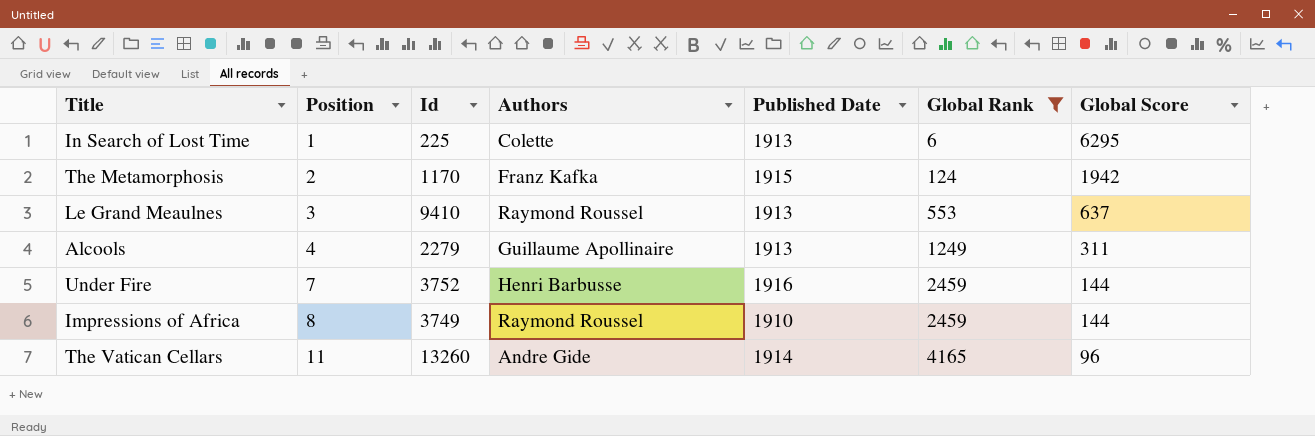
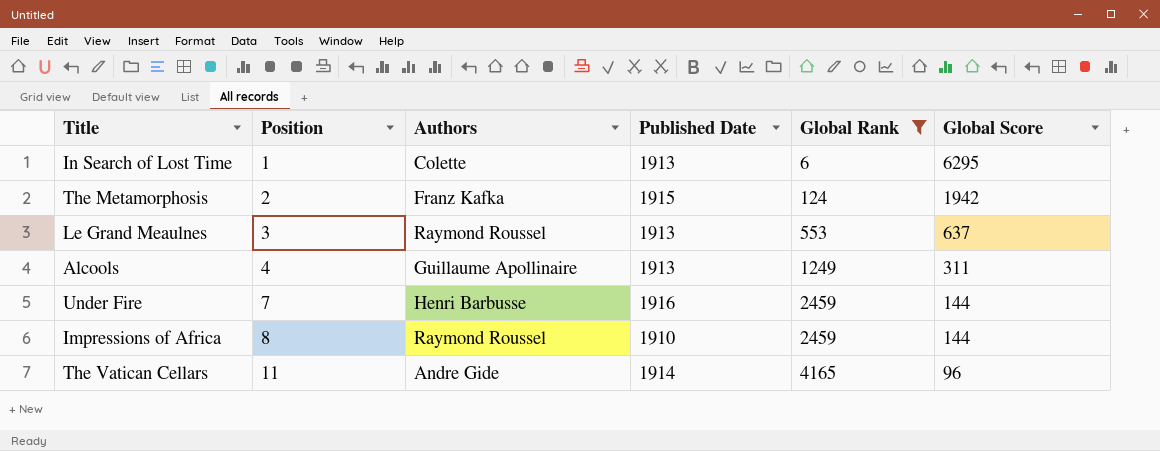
column Id | position: 3 -> none

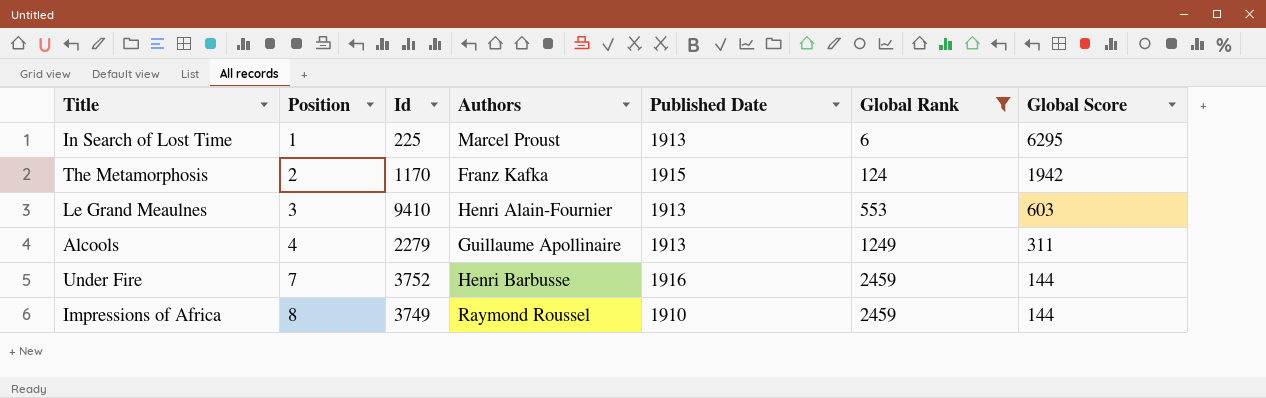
column Id | position: none -> 3
row The Vatican Cellars: 11 | Andre Gide | 1914 | 4165 | 96 -> none
In Search of Lost Time | Authors: Colette -> Marcel Proust
Le Grand Meaulnes | Authors: Raymond Roussel -> Henri Alain-Fournier
Le Grand Meaulnes | Global Score: 637 -> 603

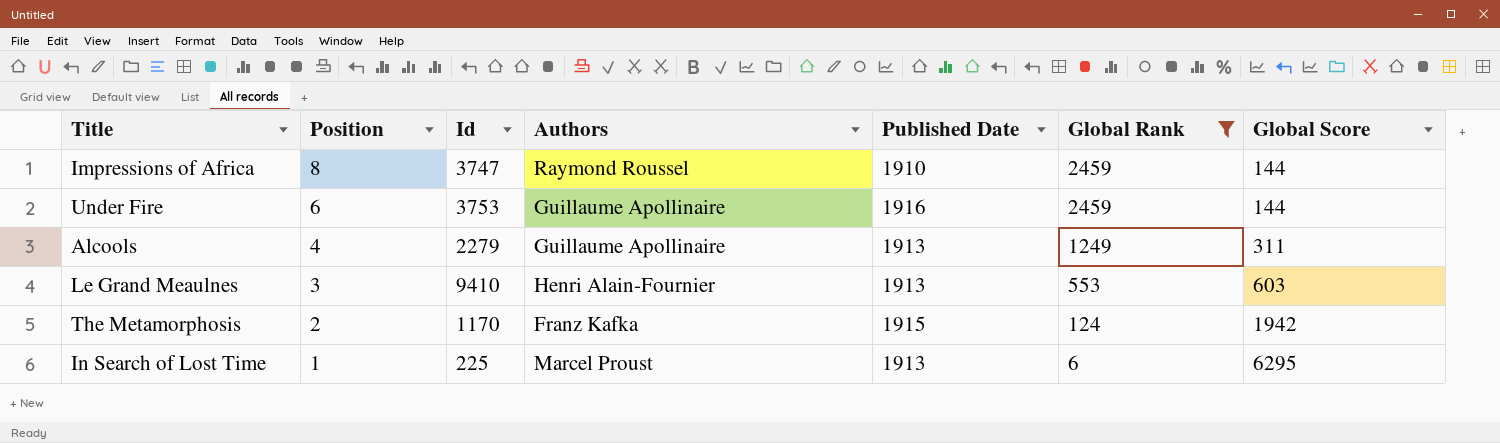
row order: Position ascending -> Position descending
Impressions of Africa | Id: 3749 -> 3747
Under Fire | Position: 7 -> 6
Under Fire | Id: 3752 -> 3753
Under Fire | Authors: Henri Barbusse -> Guillaume Apollinaire

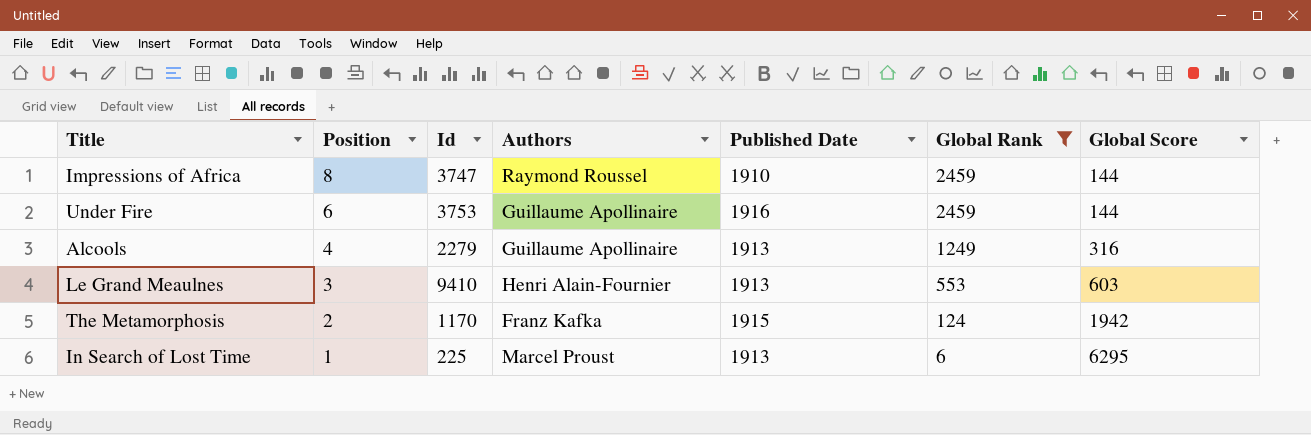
Alcools | Global Score: 311 -> 316

